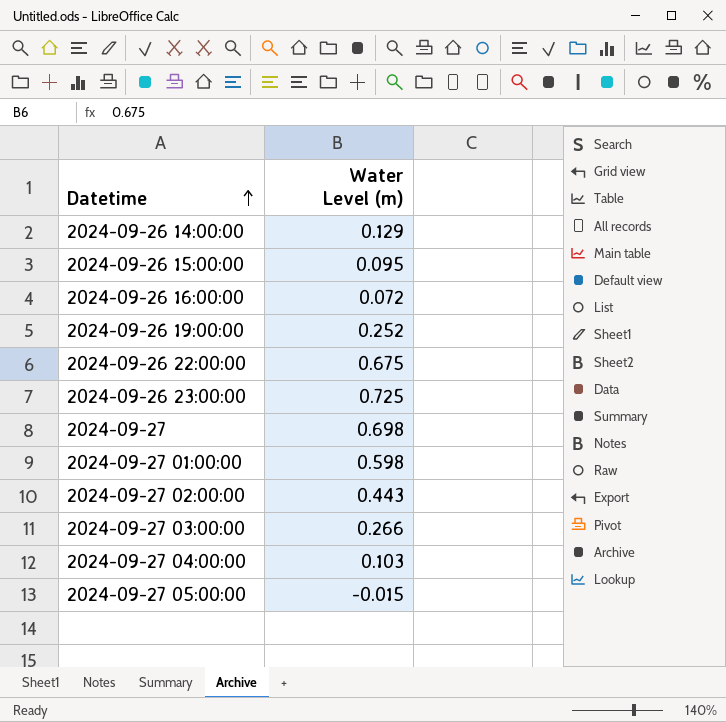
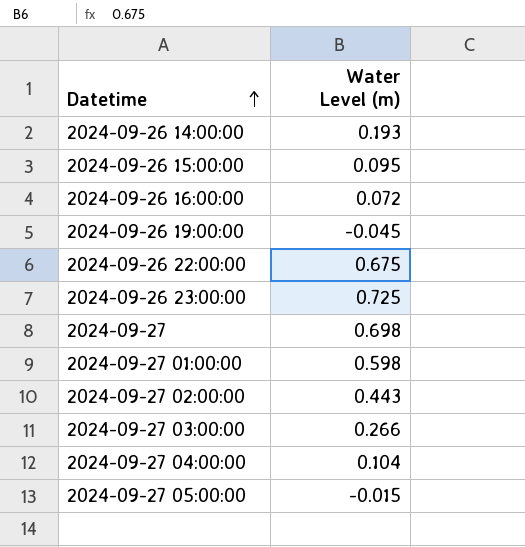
2024-09-26 14:00:00 | Water Level (m): 0.129 -> 0.193
2024-09-26 19:00:00 | Water Level (m): 0.252 -> -0.045
2024-09-27 04:00:00 | Water Level (m): 0.103 -> 0.104

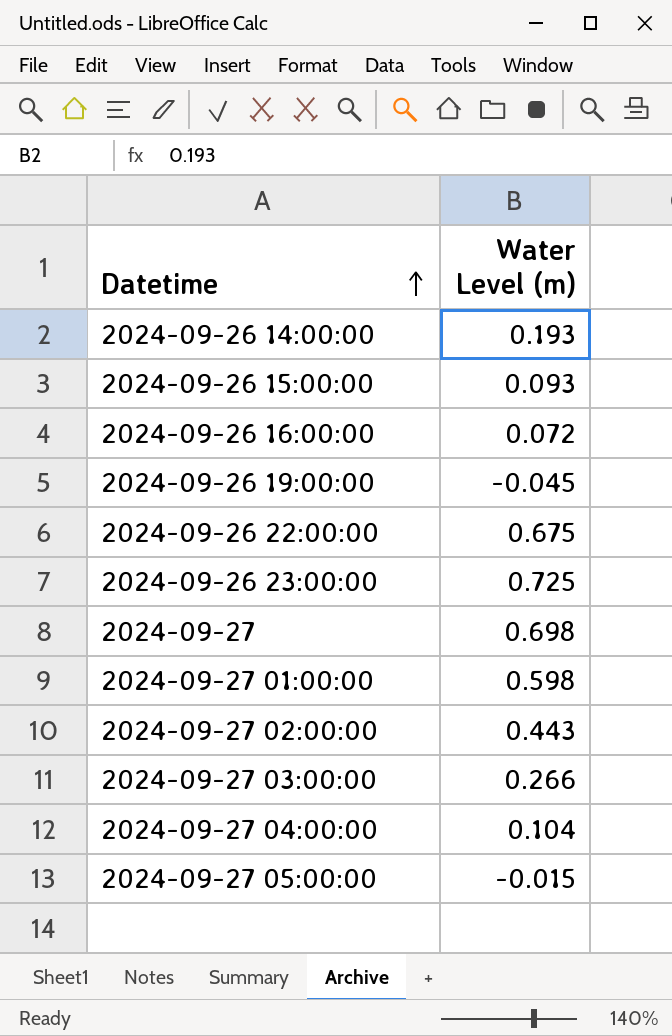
2024-09-26 15:00:00 | Water Level (m): 0.095 -> 0.093

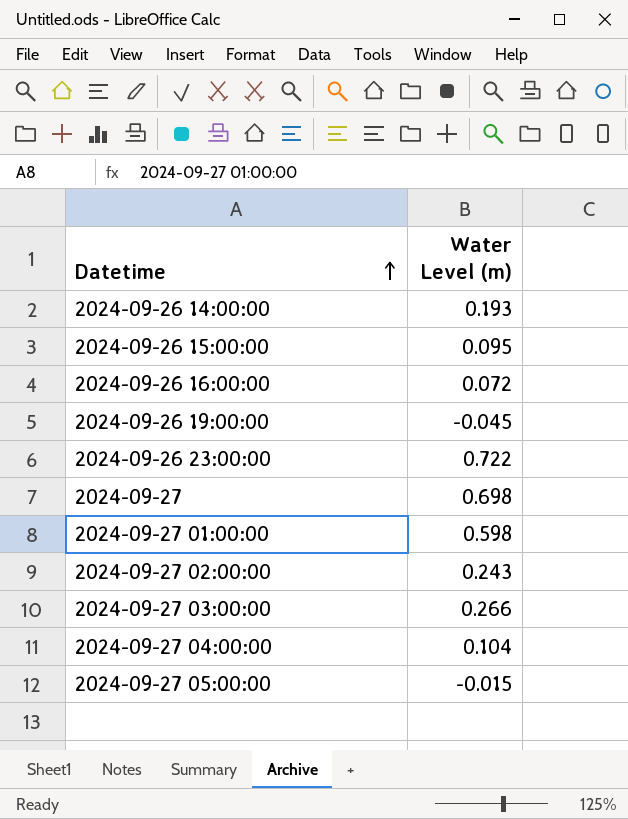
row 2024-09-26 22:00:00: 0.675 -> none
2024-09-26 15:00:00 | Water Level (m): 0.093 -> 0.095
2024-09-26 23:00:00 | Water Level (m): 0.725 -> 0.722
2024-09-27 02:00:00 | Water Level (m): 0.443 -> 0.243

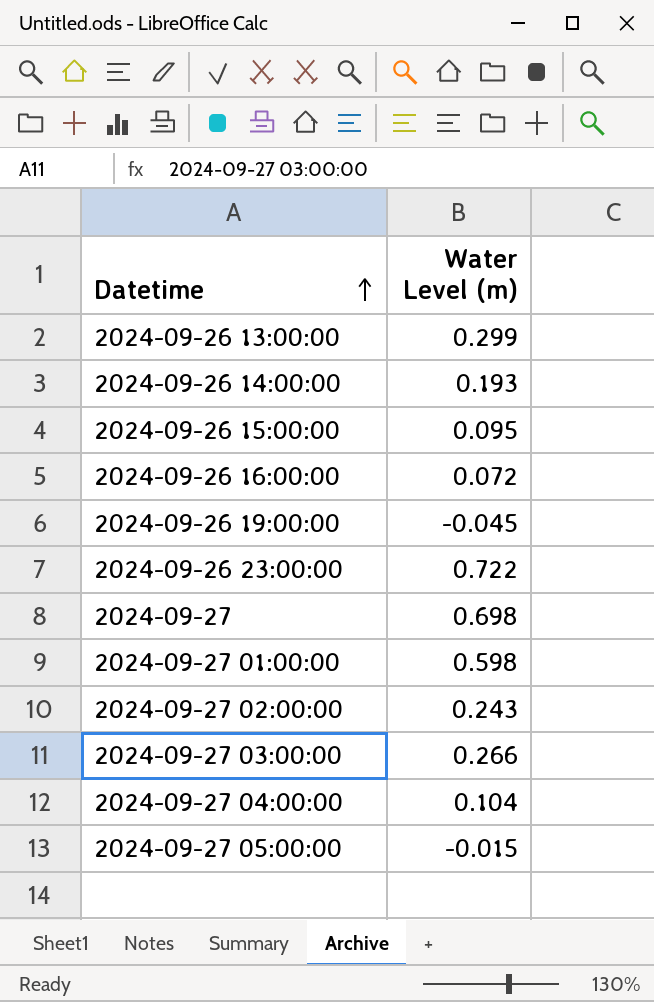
row 2024-09-26 13:00:00: none -> 0.299

